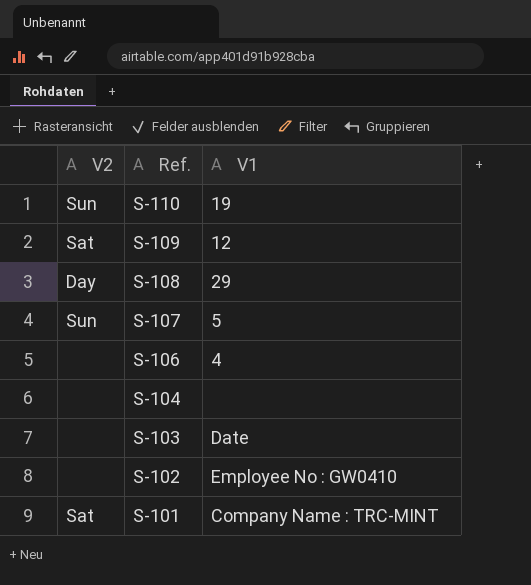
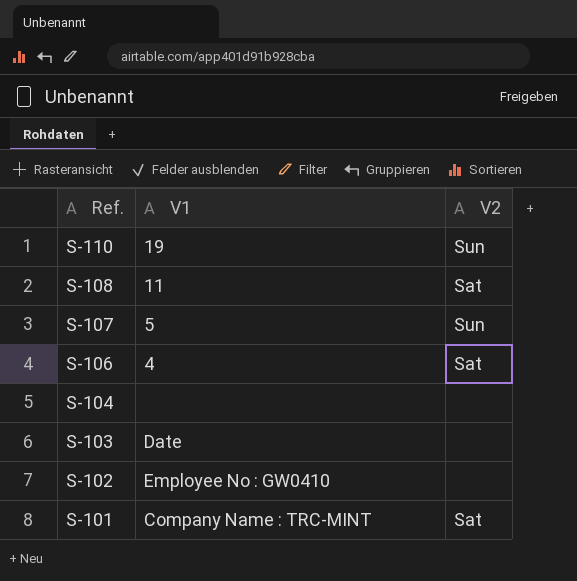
column V2 | position: 1 -> 3
row S-109: Sat | 12 -> none
S-108 | V1: 29 -> 11
S-108 | V2: Day -> Sat
S-106 | V2: none -> Sat

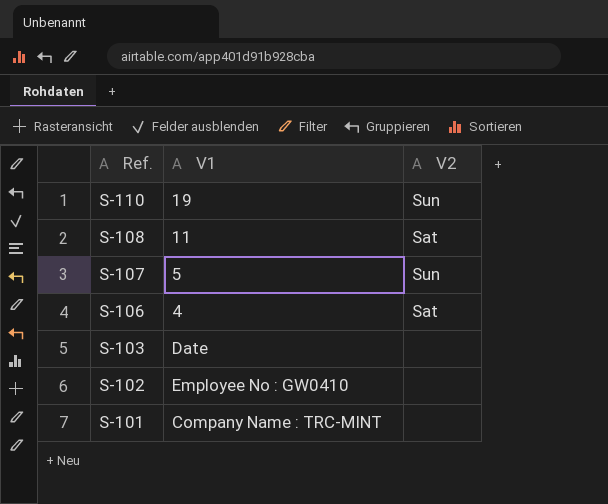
row S-104: none | none -> none
S-101 | V2: Sat -> none

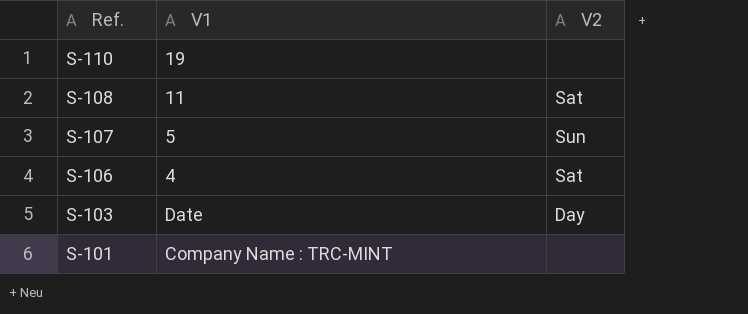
row S-102: Employee No : GW0410 | none -> none
S-110 | V2: Sun -> none
S-103 | V2: none -> Day

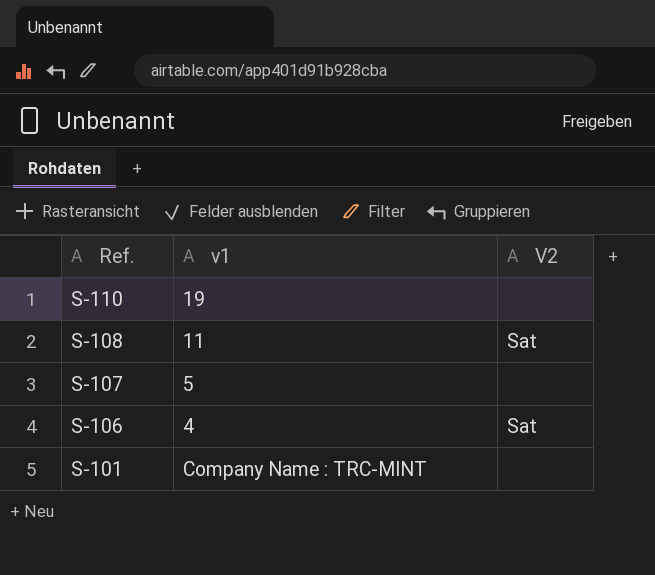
column name: V1 -> v1
row S-103: Date | Day -> none
S-107 | V2: Sun -> none

